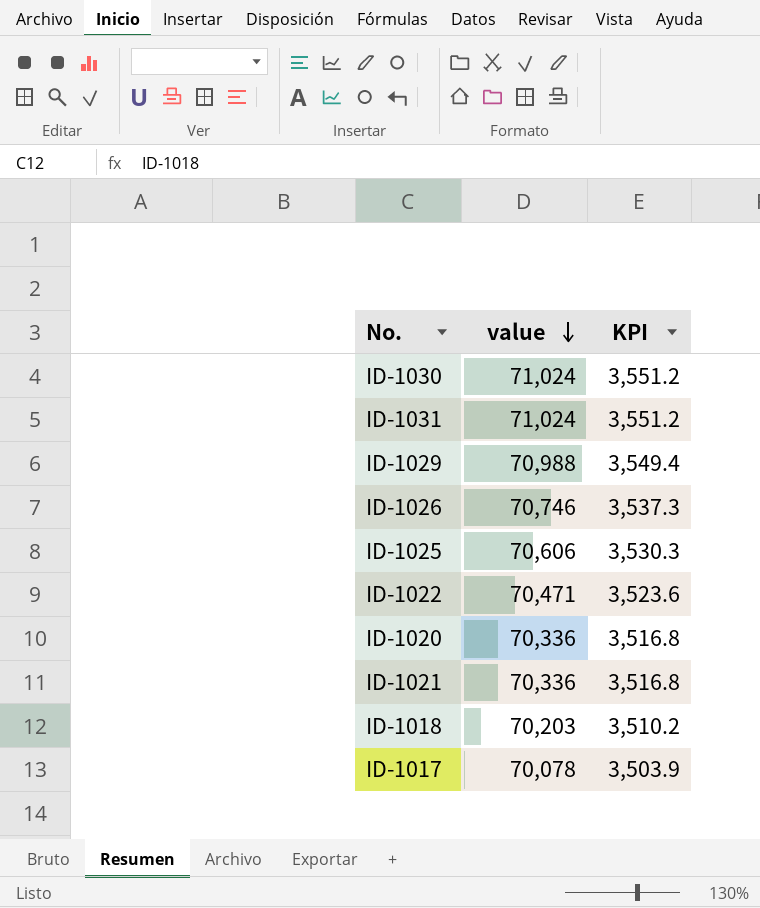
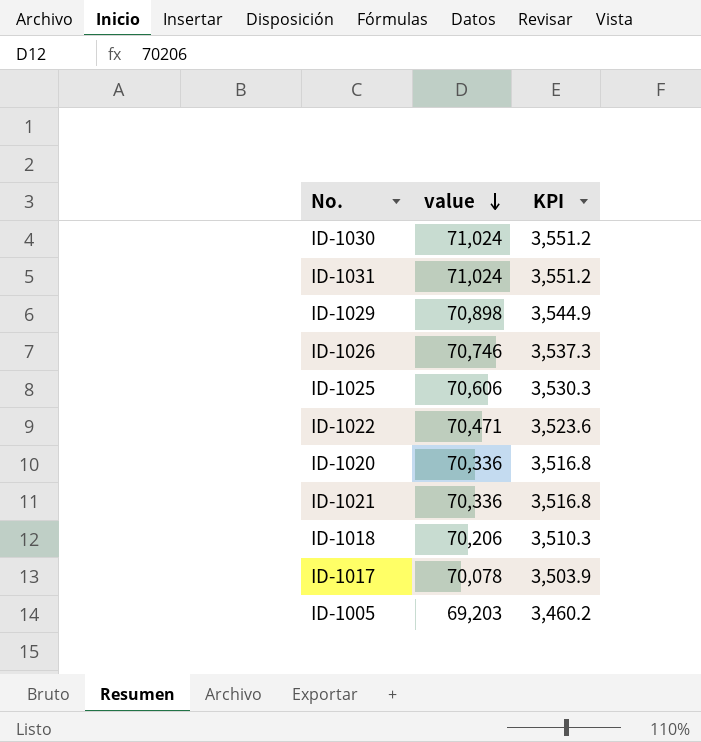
ID-1029 | value: 70,988 -> 70,898
ID-1029 | KPI: 3,549.4 -> 3,544.9
ID-1018 | value: 70,203 -> 70,206
ID-1018 | KPI: 3,510.2 -> 3,510.3
row ID-1005: none -> 69,203 | 3,460.2

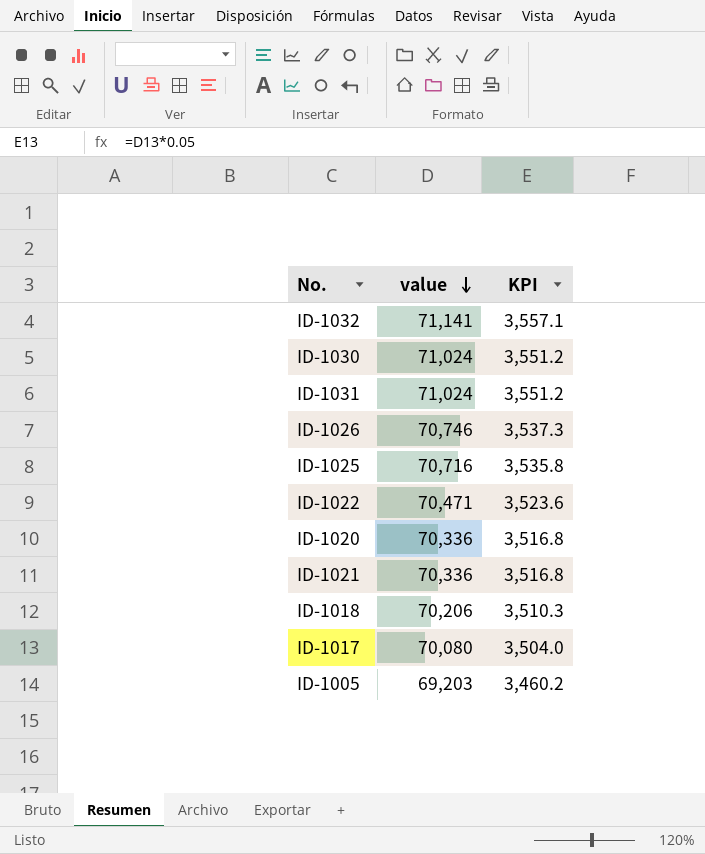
row ID-1029: 70,898 | 3,544.9 -> none
row ID-1032: none -> 71,141 | 3,557.1
ID-1025 | value: 70,606 -> 70,716
ID-1025 | KPI: 3,530.3 -> 3,535.8
ID-1017 | value: 70,078 -> 70,080
ID-1017 | KPI: 3,503.9 -> 3,504.0

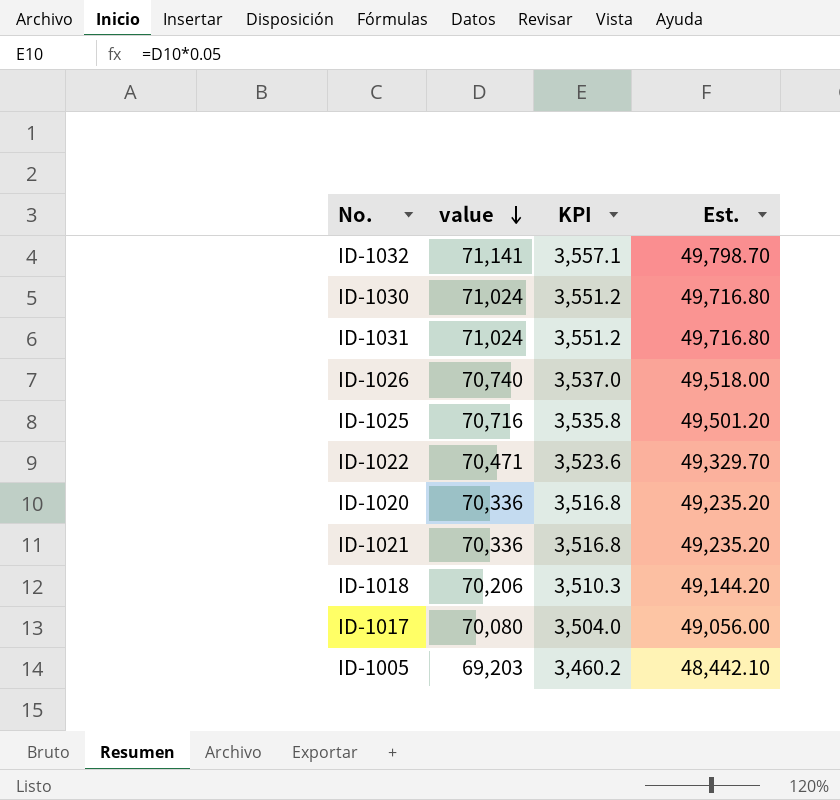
column Est. | formula: none -> [value] * 0.7
ID-1026 | value: 70,746 -> 70,740
ID-1026 | KPI: 3,537.3 -> 3,537.0

